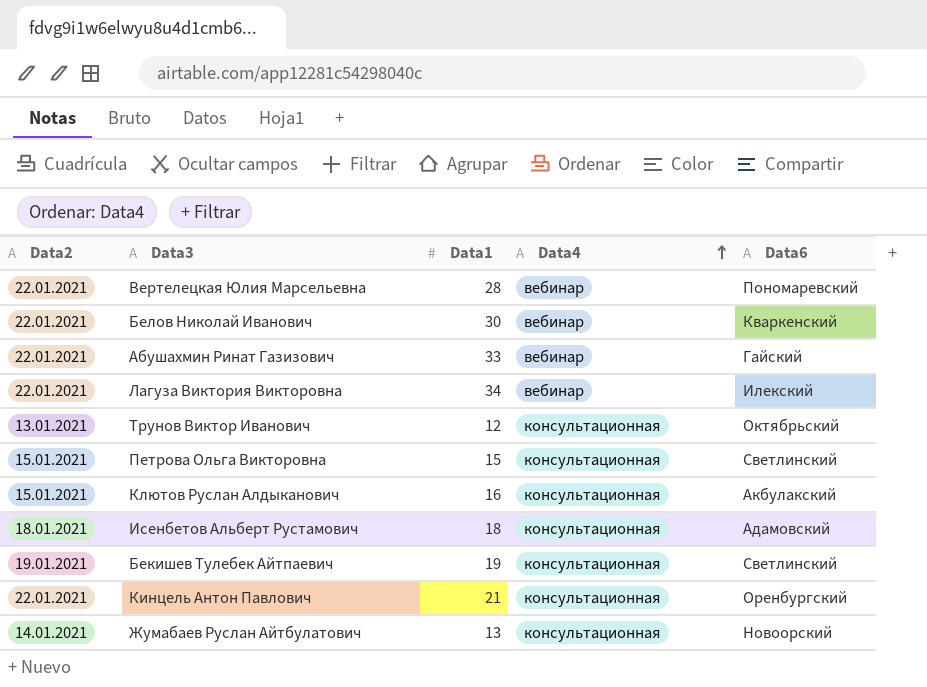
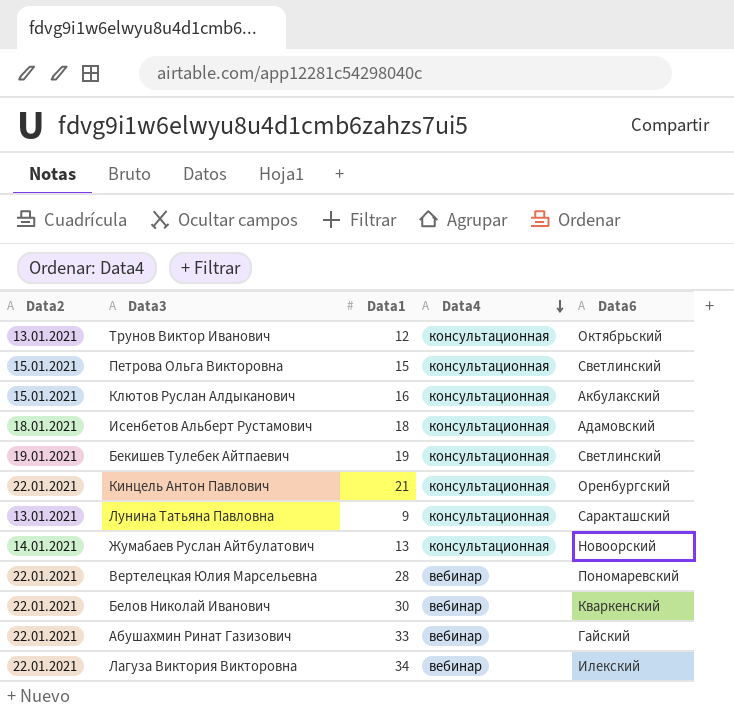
row order: Data4 ascending -> Data4 descending
row Лунина Татьяна Павловна: none -> 13.01.2021 | 9 | консультационная | Саракташский

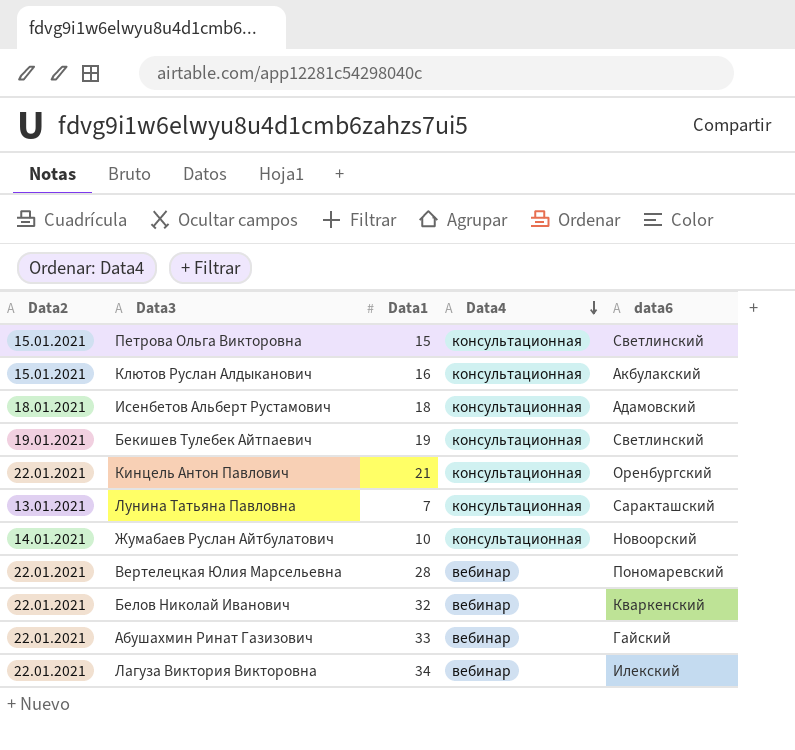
column name: Data6 -> data6
row Трунов Виктор Иванович: 13.01.2021 | 12 | консультационная | Октябрьский -> none
Лунина Татьяна Павловна | Data1: 9 -> 7
Жумабаев Руслан Айтбулатович | Data1: 13 -> 10
Белов Николай Иванович | Data1: 30 -> 32

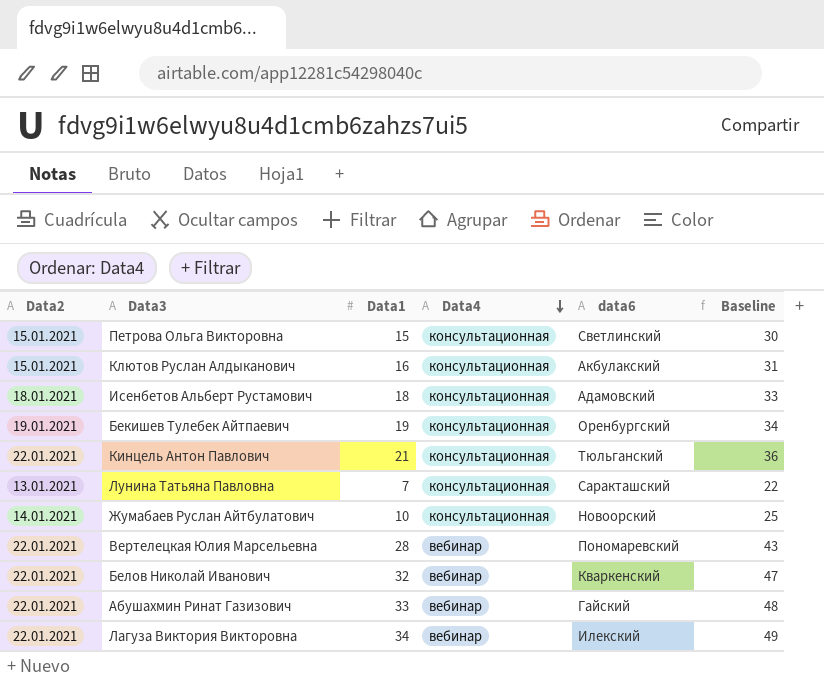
column Baseline | formula: none -> [Data1] + 15
Бекишев Тулебек Айтпаевич | data6: Светлинский -> Оренбургский
Кинцель Антон Павлович | data6: Оренбургский -> Тюльганский

